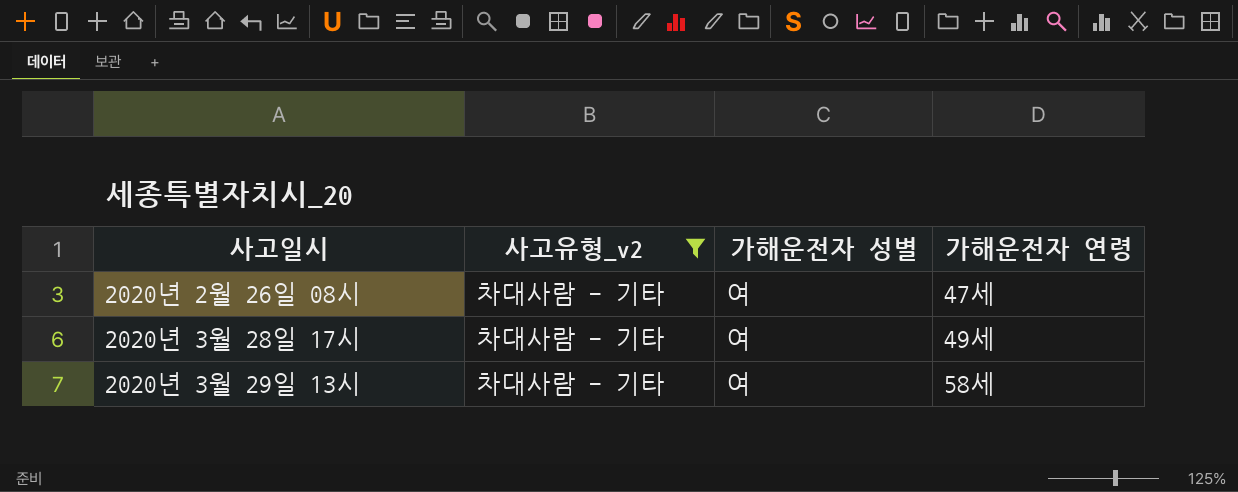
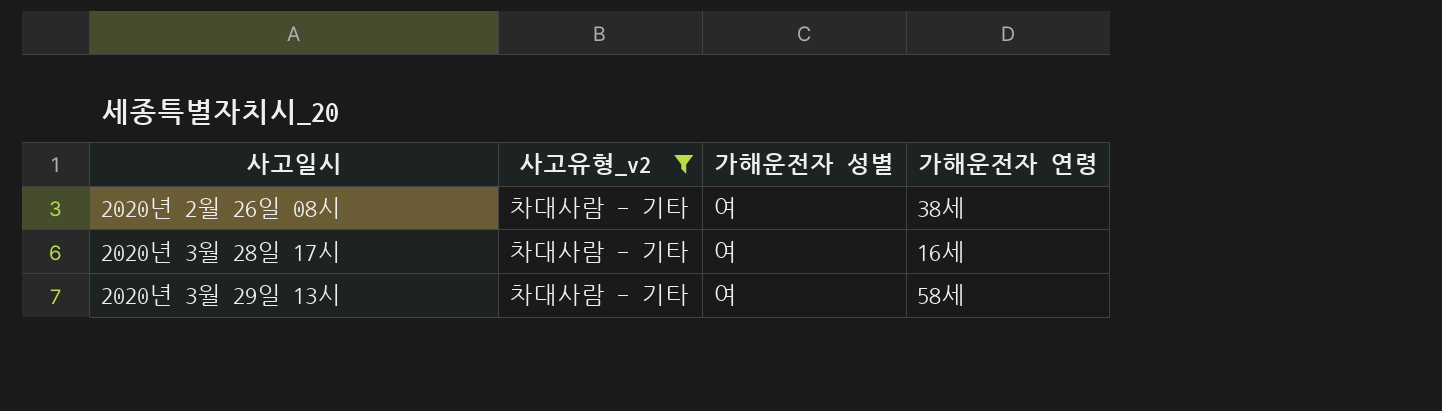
2020년 2월 26일 08시 | 가해운전자 연령: 47세 -> 38세
2020년 3월 28일 17시 | 가해운전자 연령: 49세 -> 16세

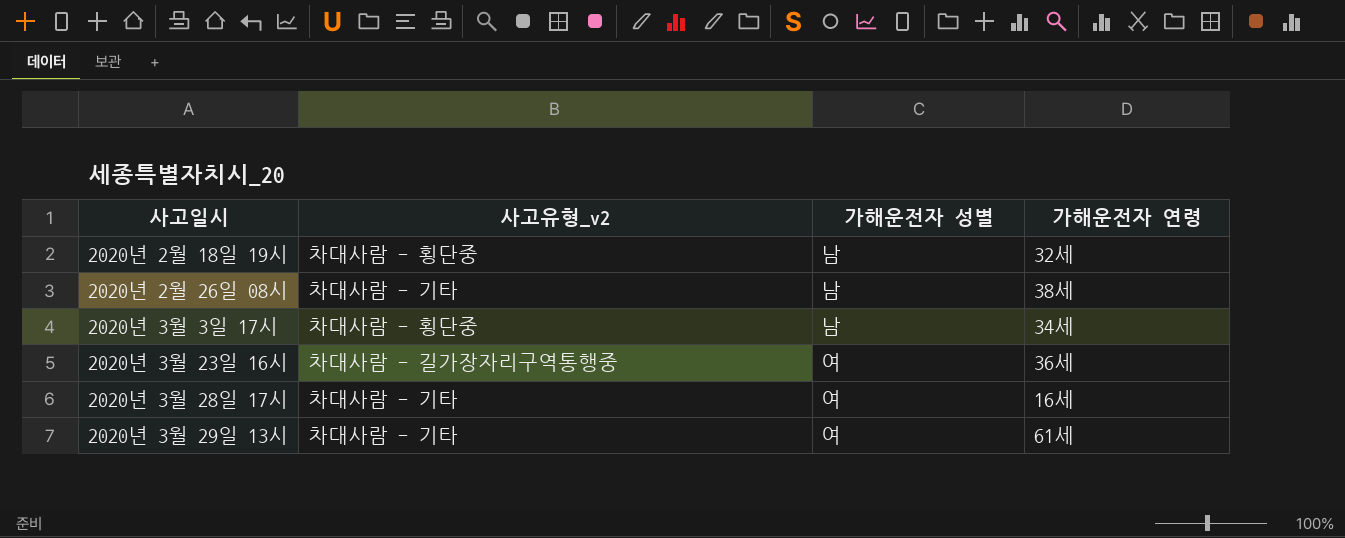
filter: 사고유형_v2 = 차대사람 - 기타 -> none
2020년 2월 26일 08시 | 가해운전자 성별: 여 -> 남
2020년 3월 29일 13시 | 가해운전자 연령: 58세 -> 61세

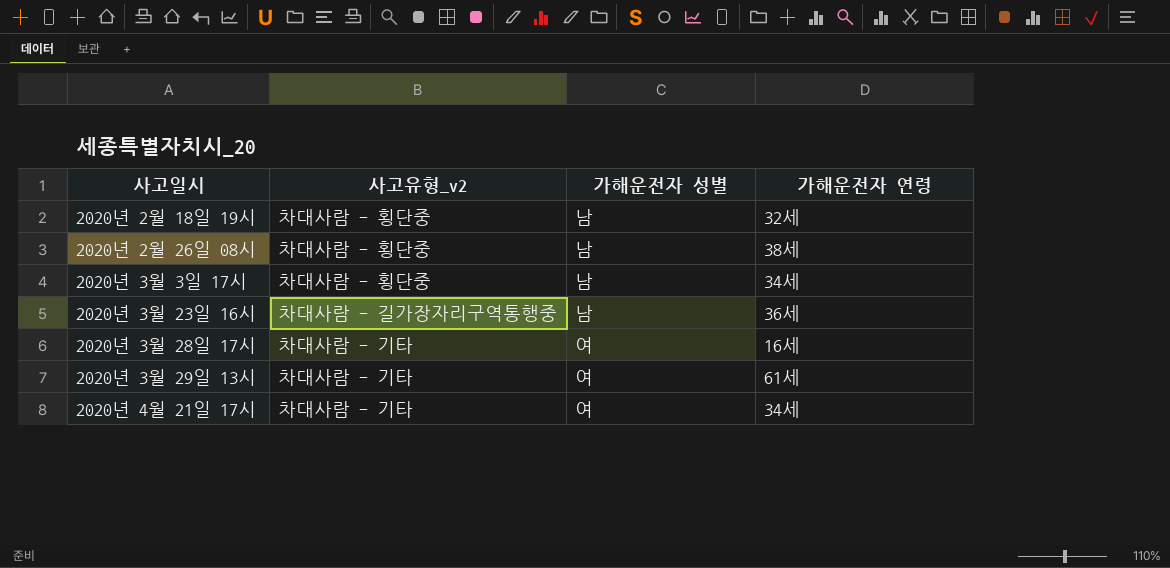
2020년 2월 26일 08시 | 사고유형_v2: 차대사람 - 기타 -> 차대사람 - 횡단중
2020년 3월 23일 16시 | 가해운전자 성별: 여 -> 남
row 2020년 4월 21일 17시: none -> 차대사람 - 기타 | 여 | 34세

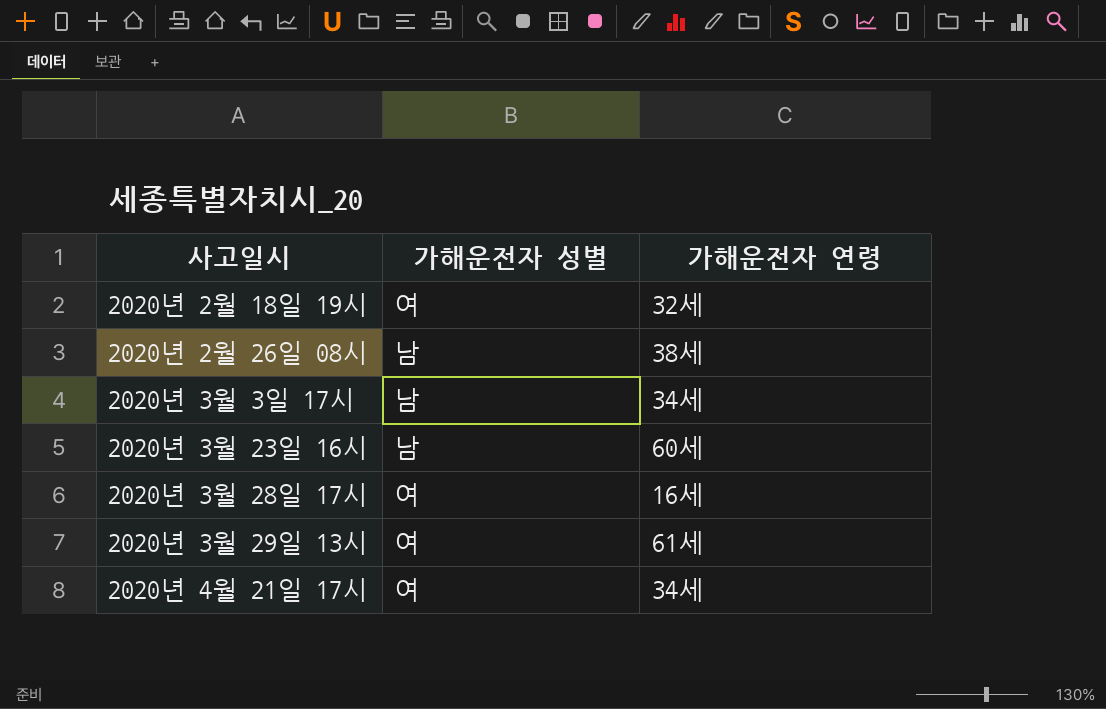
column 사고유형_v2 | position: 2 -> none
2020년 2월 18일 19시 | 가해운전자 성별: 남 -> 여
2020년 3월 23일 16시 | 가해운전자 연령: 36세 -> 60세

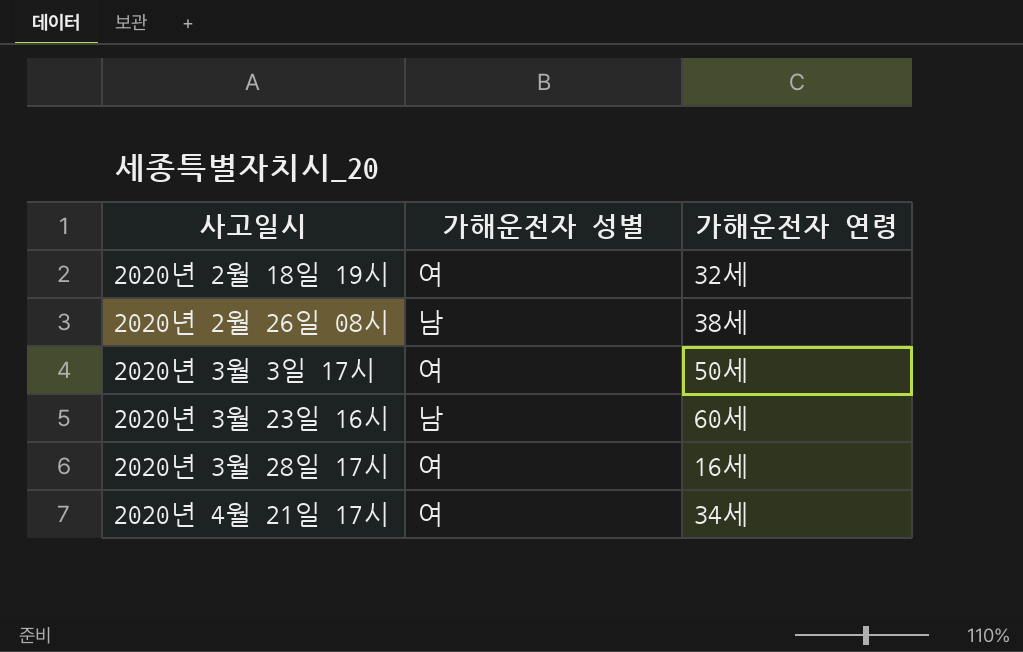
row 2020년 3월 29일 13시: 여 | 61세 -> none
2020년 3월 3일 17시 | 가해운전자 성별: 남 -> 여
2020년 3월 3일 17시 | 가해운전자 연령: 34세 -> 50세

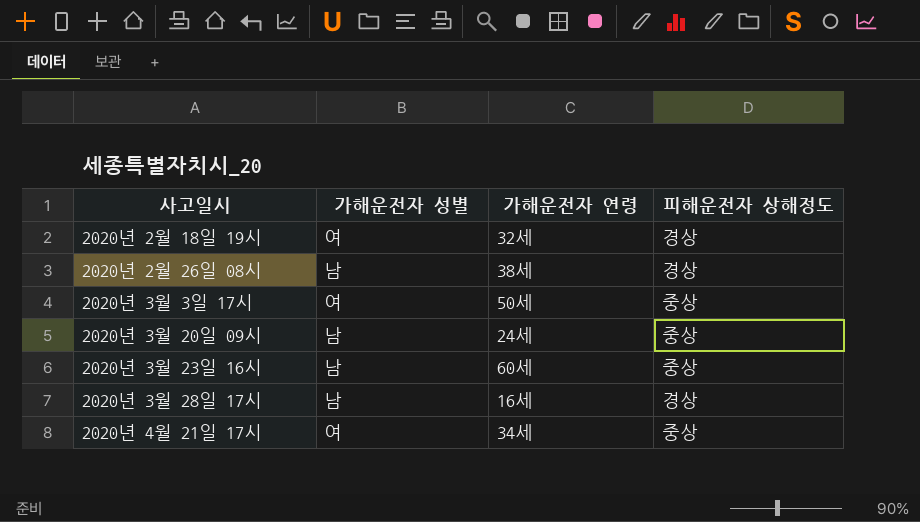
column 피해운전자 상해정도 | position: none -> 4
row 2020년 3월 20일 09시: none -> 남 | 24세 | 중상
2020년 3월 28일 17시 | 가해운전자 성별: 여 -> 남

